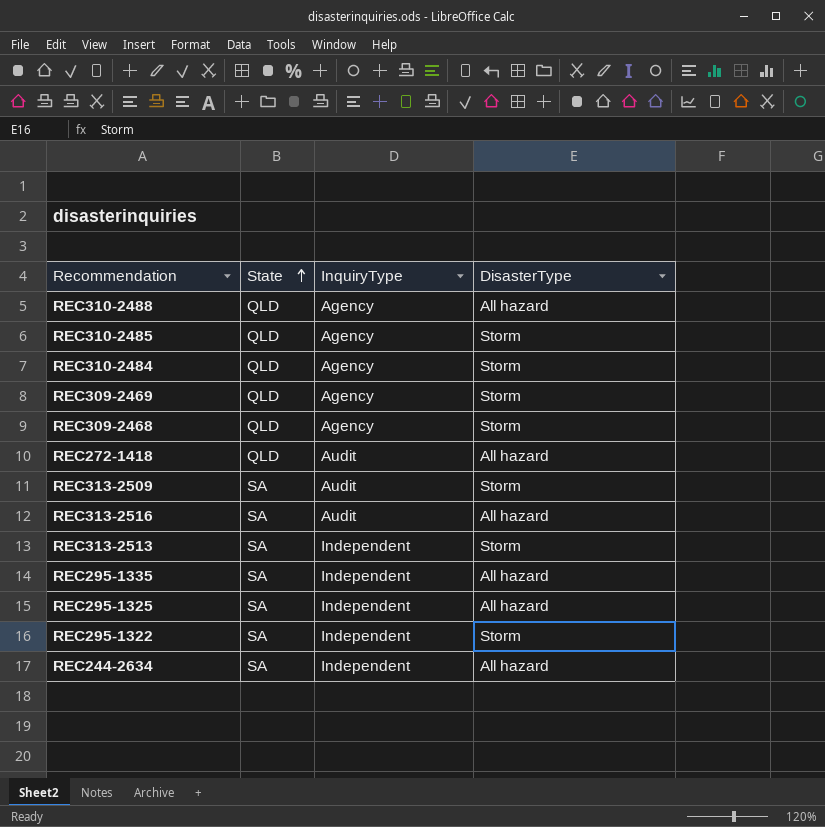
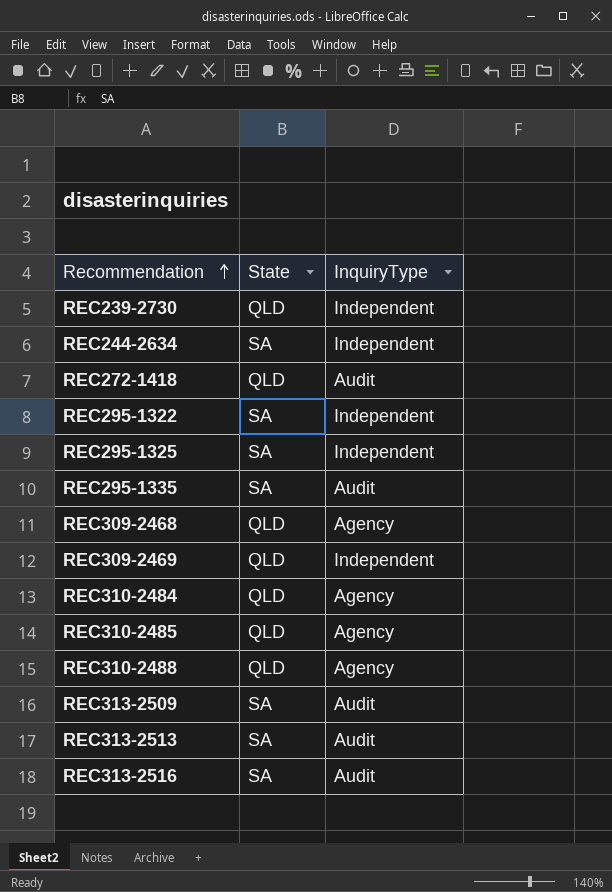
row order: State ascending -> Recommendation ascending
column DisasterType | position: 4 -> none
row REC239-2730: none -> QLD | Independent
REC295-1335 | InquiryType: Independent -> Audit
REC309-2469 | InquiryType: Agency -> Independent
REC313-2513 | InquiryType: Independent -> Audit

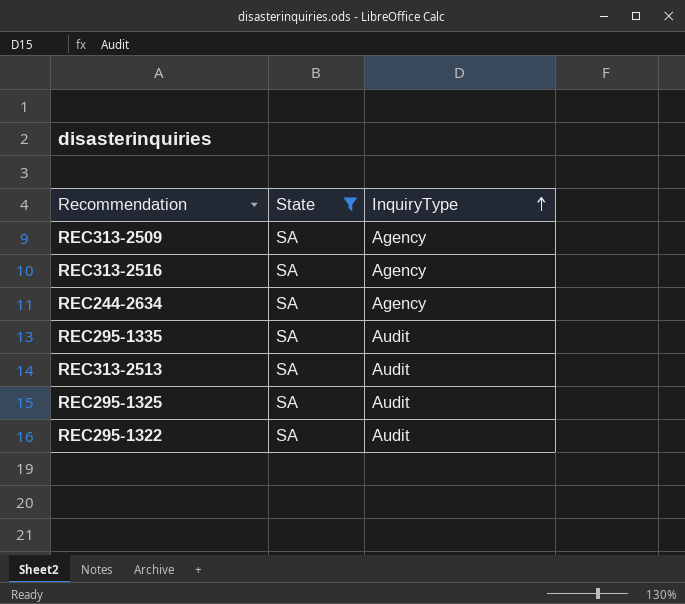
filter: none -> State = SA
row order: Recommendation ascending -> InquiryType ascending
REC313-2509 | InquiryType: Audit -> Agency
REC313-2516 | InquiryType: Audit -> Agency
REC244-2634 | InquiryType: Independent -> Agency
REC295-1325 | InquiryType: Independent -> Audit
REC295-1322 | InquiryType: Independent -> Audit

